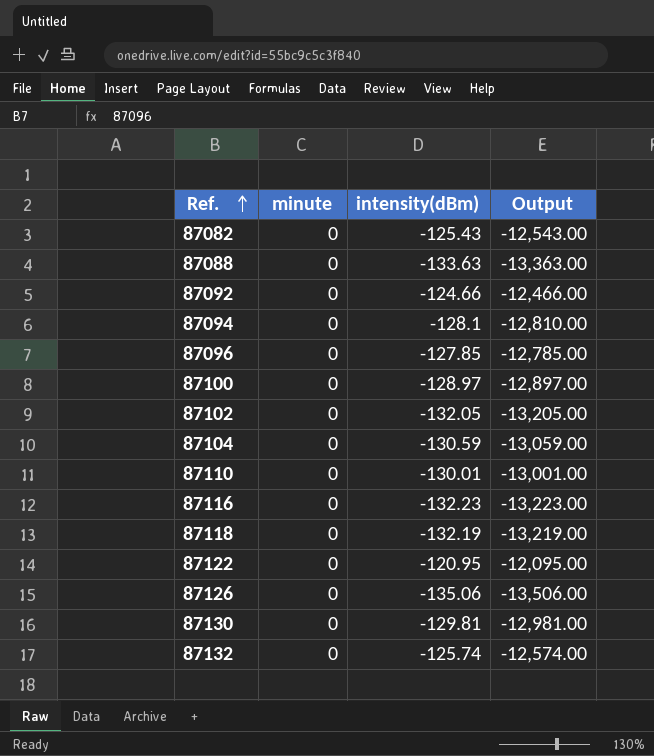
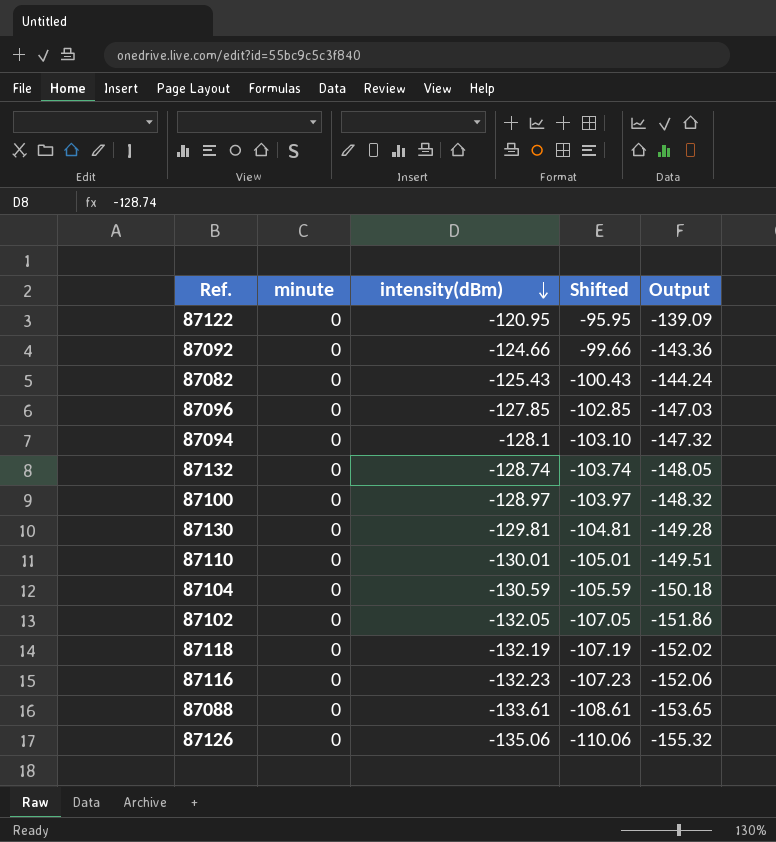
row order: Ref. ascending -> intensity(dBm) descending
column Shifted | formula: none -> [intensity(dBm)] + 25
column Output | formula: [intensity(dBm)] * 100 -> [intensity(dBm)] * 1.15
87132 | intensity(dBm): -125.74 -> -128.74
87088 | intensity(dBm): -133.63 -> -133.61

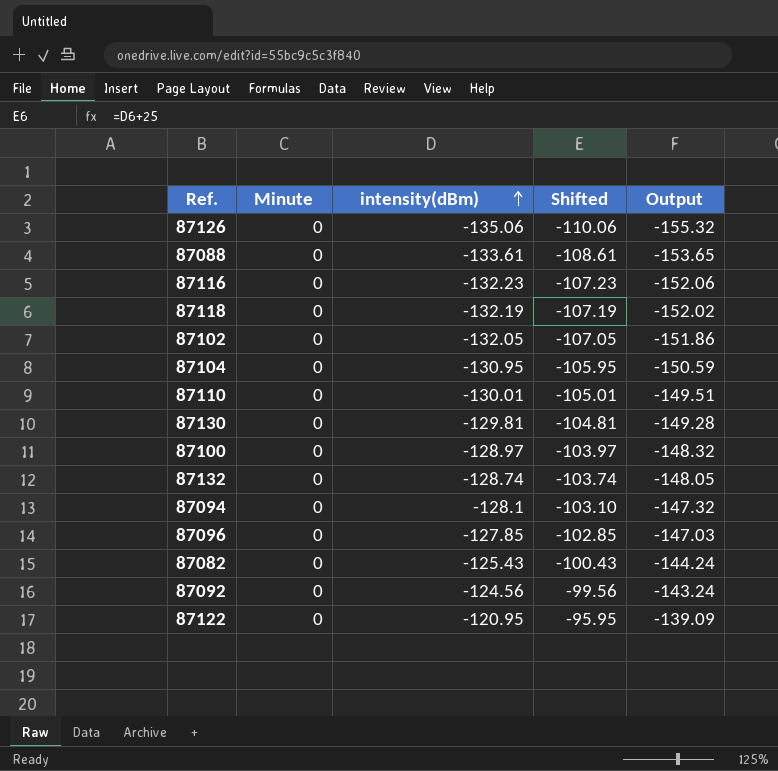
row order: intensity(dBm) descending -> intensity(dBm) ascending
column name: minute -> Minute
87104 | intensity(dBm): -130.59 -> -130.95
87104 | Shifted: -105.59 -> -105.95
87104 | Output: -150.18 -> -150.59
87092 | intensity(dBm): -124.66 -> -124.56
87092 | Shifted: -99.66 -> -99.56
87092 | Output: -143.36 -> -143.24

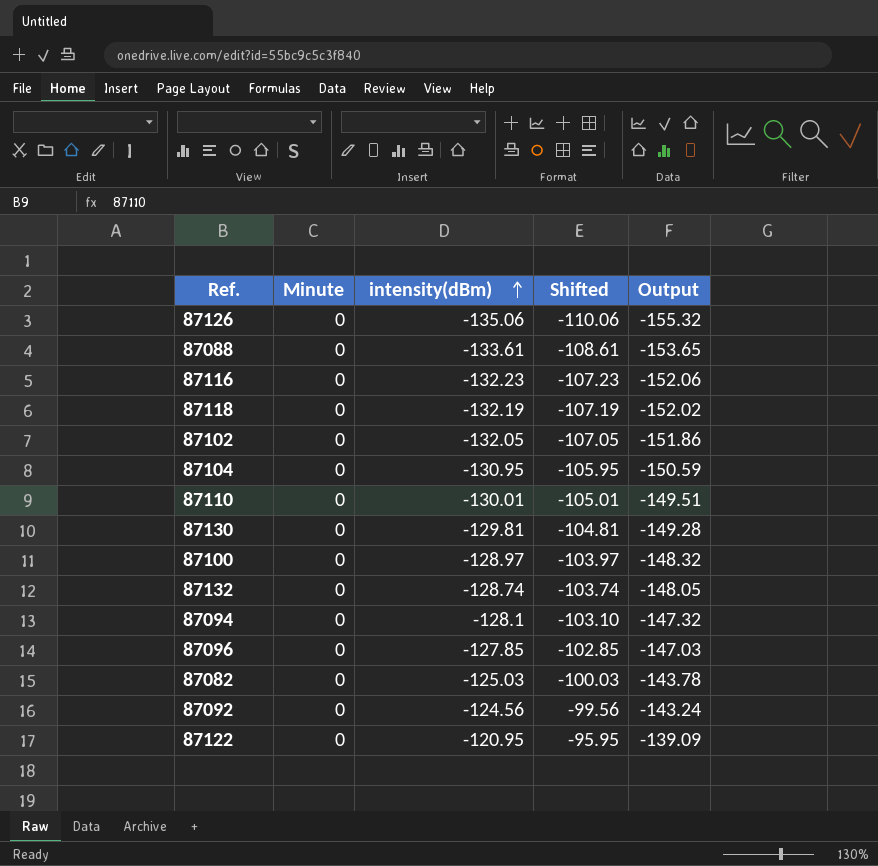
87082 | intensity(dBm): -125.43 -> -125.03
87082 | Shifted: -100.43 -> -100.03
87082 | Output: -144.24 -> -143.78

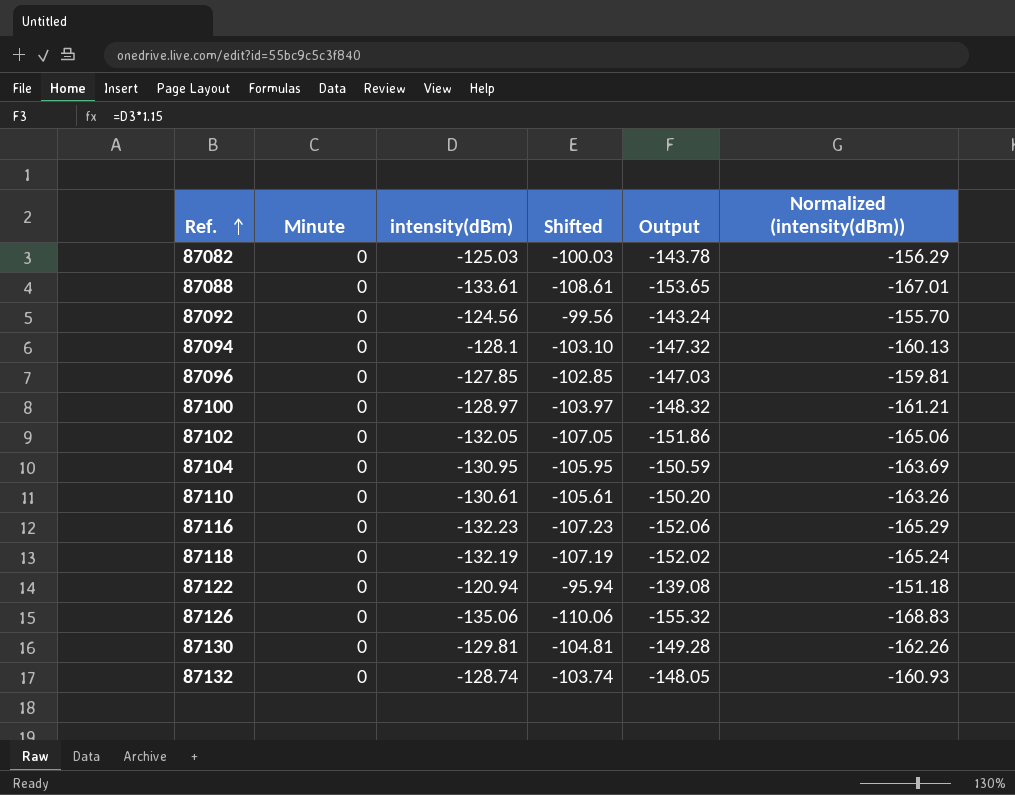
row order: intensity(dBm) ascending -> Ref. ascending
column Normalized (intensity(dBm)) | formula: none -> [intensity(dBm)] * 1.25
87110 | intensity(dBm): -130.01 -> -130.61
87110 | Shifted: -105.01 -> -105.61
87110 | Output: -149.51 -> -150.20
87122 | intensity(dBm): -120.95 -> -120.94
87122 | Shifted: -95.95 -> -95.94
87122 | Output: -139.09 -> -139.08

